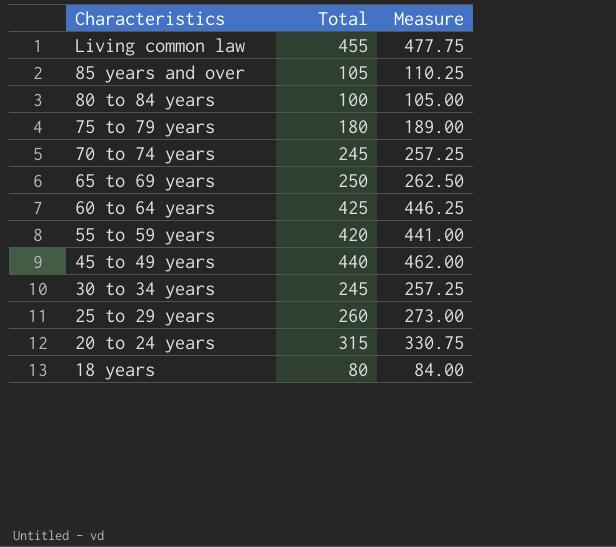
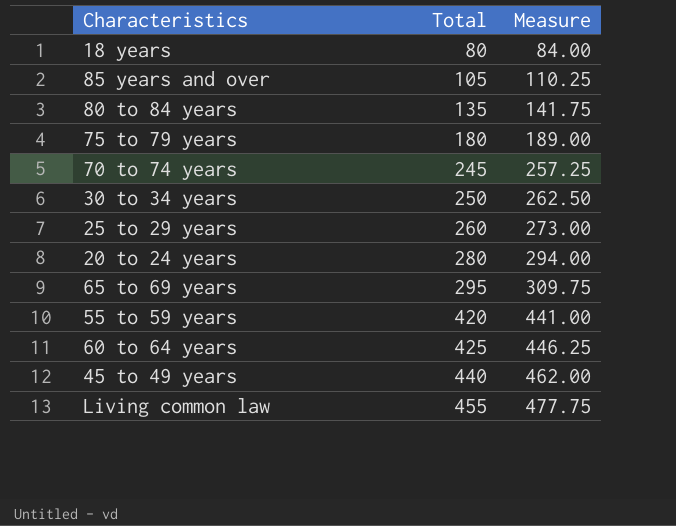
row order: Characteristics descending -> Total ascending
80 to 84 years | Total: 100 -> 135
80 to 84 years | Measure: 105.00 -> 141.75
30 to 34 years | Total: 245 -> 250
30 to 34 years | Measure: 257.25 -> 262.50
20 to 24 years | Total: 315 -> 280
20 to 24 years | Measure: 330.75 -> 294.00
65 to 69 years | Total: 250 -> 295
65 to 69 years | Measure: 262.50 -> 309.75

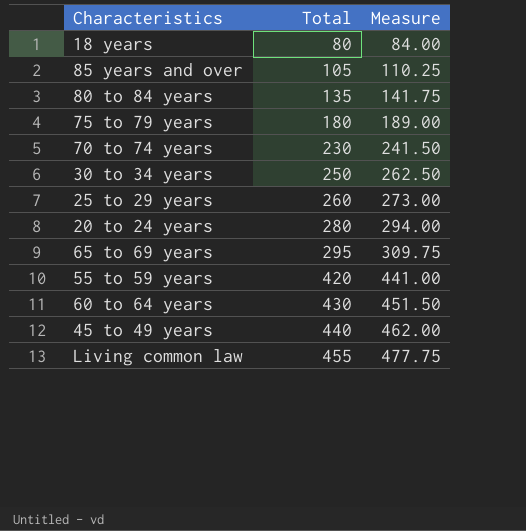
70 to 74 years | Total: 245 -> 230
70 to 74 years | Measure: 257.25 -> 241.50
60 to 64 years | Total: 425 -> 430
60 to 64 years | Measure: 446.25 -> 451.50

